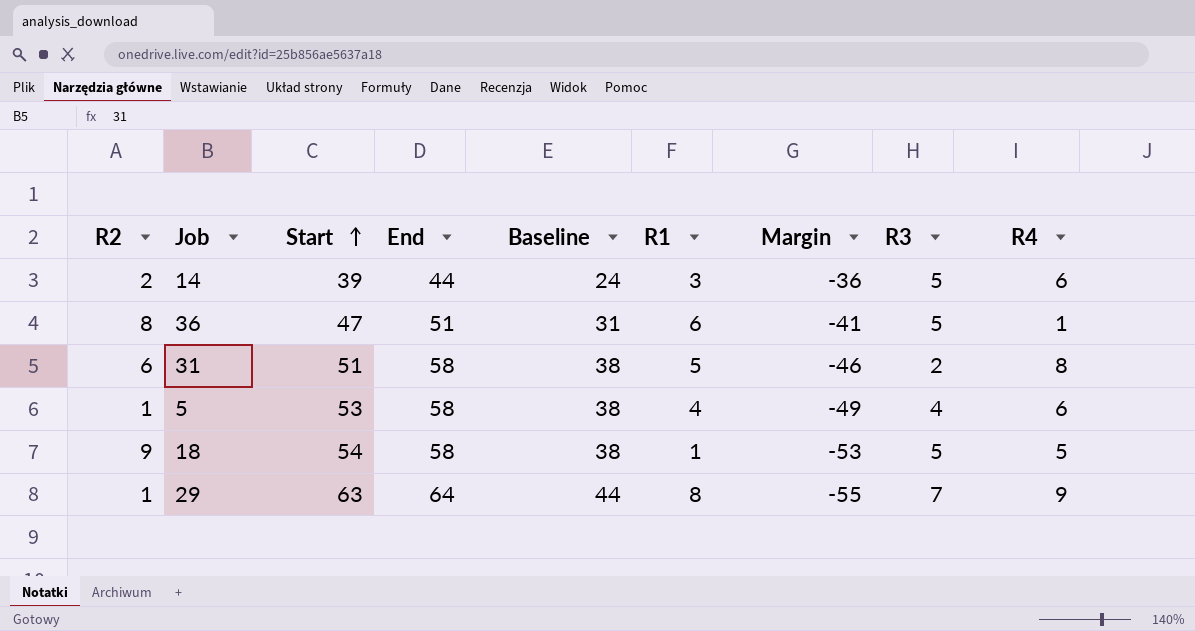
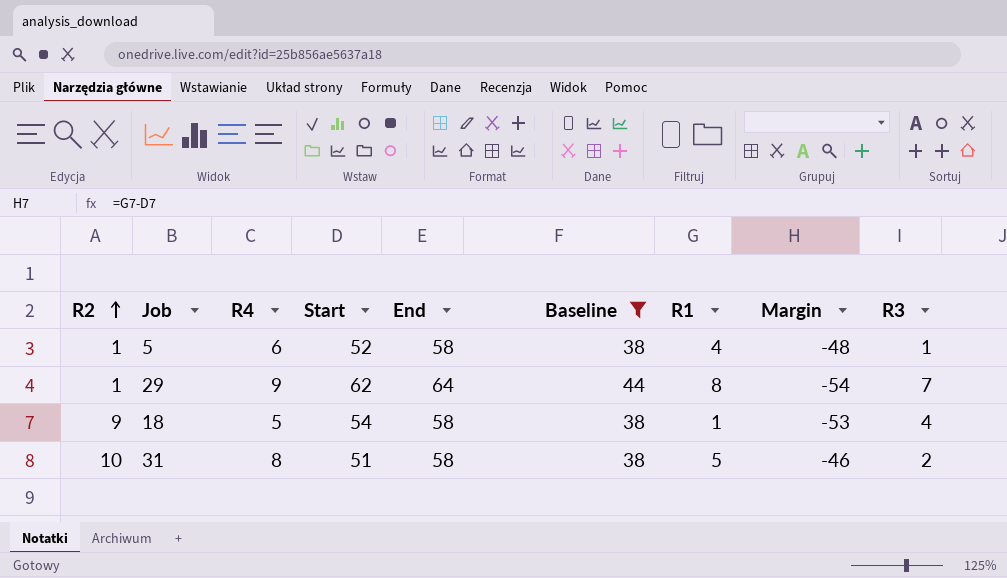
filter: none -> Baseline >= 38
row order: Start ascending -> R2 ascending
column R4 | position: 9 -> 3
5 | Start: 53 -> 52
5 | Margin: -49 -> -48
5 | R3: 4 -> 1
29 | Start: 63 -> 62
29 | Margin: -55 -> -54
18 | R3: 5 -> 4
31 | R2: 6 -> 10

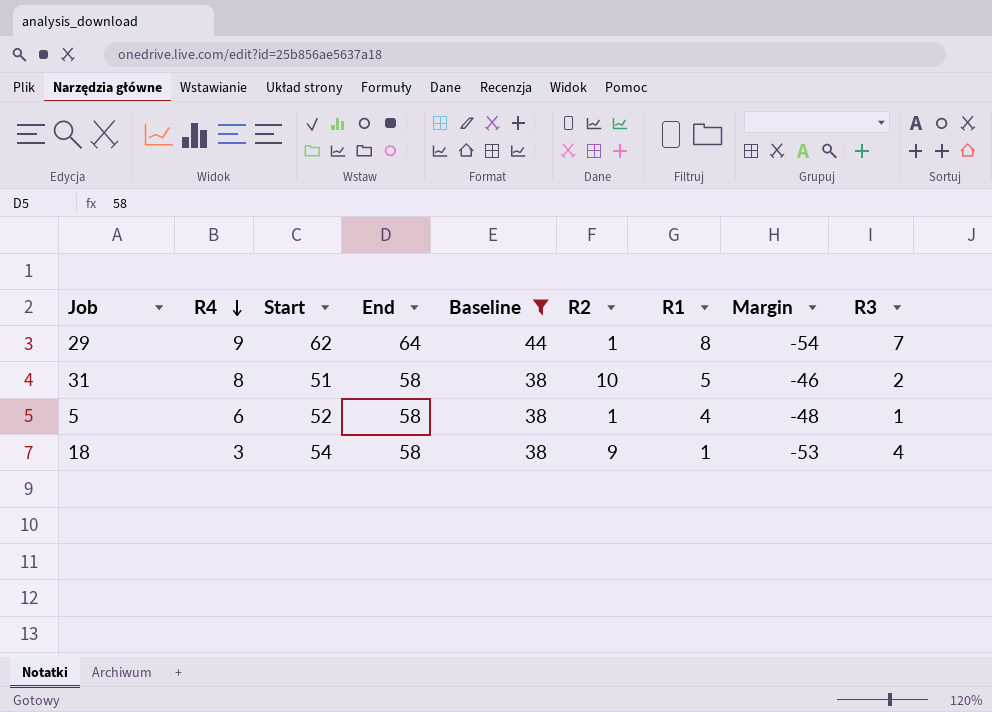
row order: R2 ascending -> R4 descending
column R2 | position: 1 -> 6
18 | R4: 5 -> 3

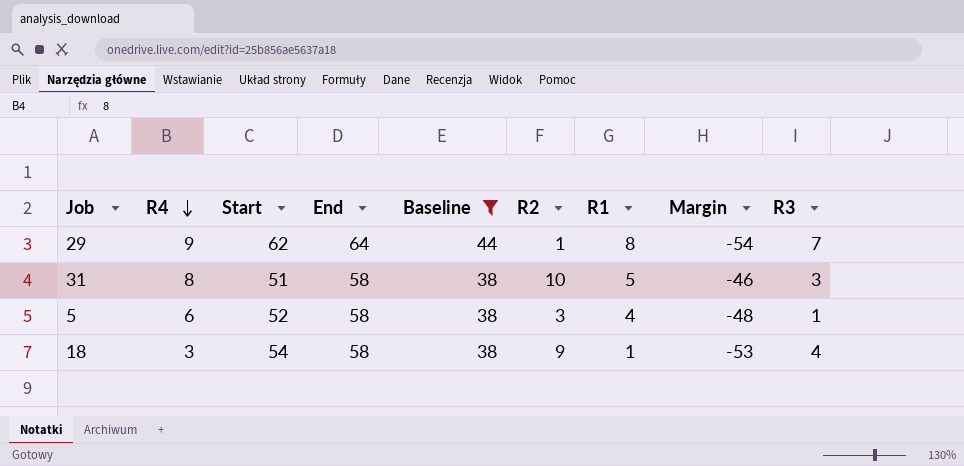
31 | R3: 2 -> 3
5 | R2: 1 -> 3

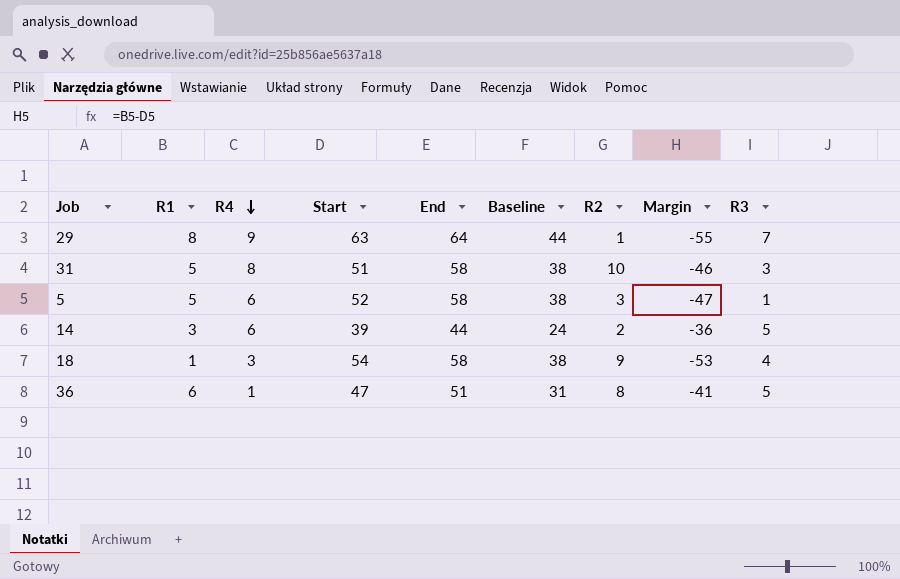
filter: Baseline >= 38 -> none
column R1 | position: 7 -> 2
29 | Start: 62 -> 63
29 | Margin: -54 -> -55
5 | R1: 4 -> 5
5 | Margin: -48 -> -47

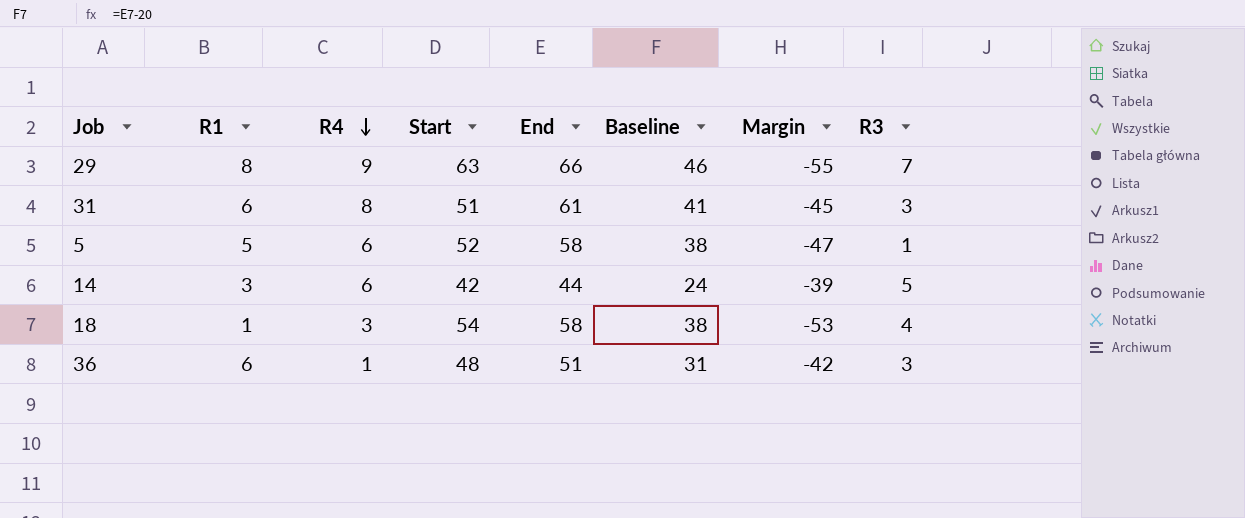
column R2 | position: 7 -> none
29 | End: 64 -> 66
29 | Baseline: 44 -> 46
31 | R1: 5 -> 6
31 | End: 58 -> 61
31 | Baseline: 38 -> 41
31 | Margin: -46 -> -45
14 | Start: 39 -> 42
14 | Margin: -36 -> -39
36 | Start: 47 -> 48
36 | Margin: -41 -> -42
36 | R3: 5 -> 3

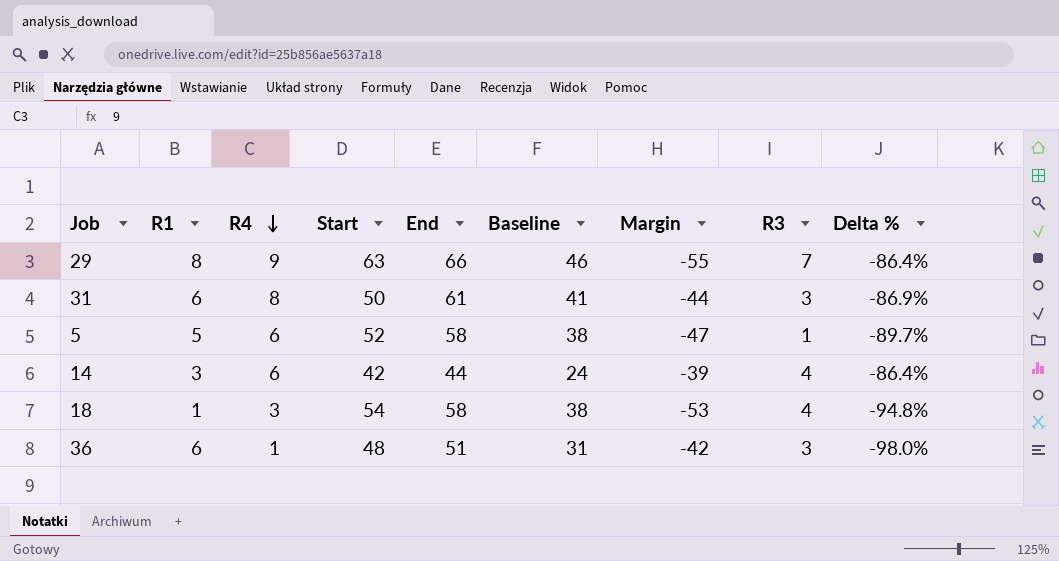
column Delta % | formula: none -> ([R4] - [End]) / [End]
31 | Start: 51 -> 50
31 | Margin: -45 -> -44
14 | R3: 5 -> 4

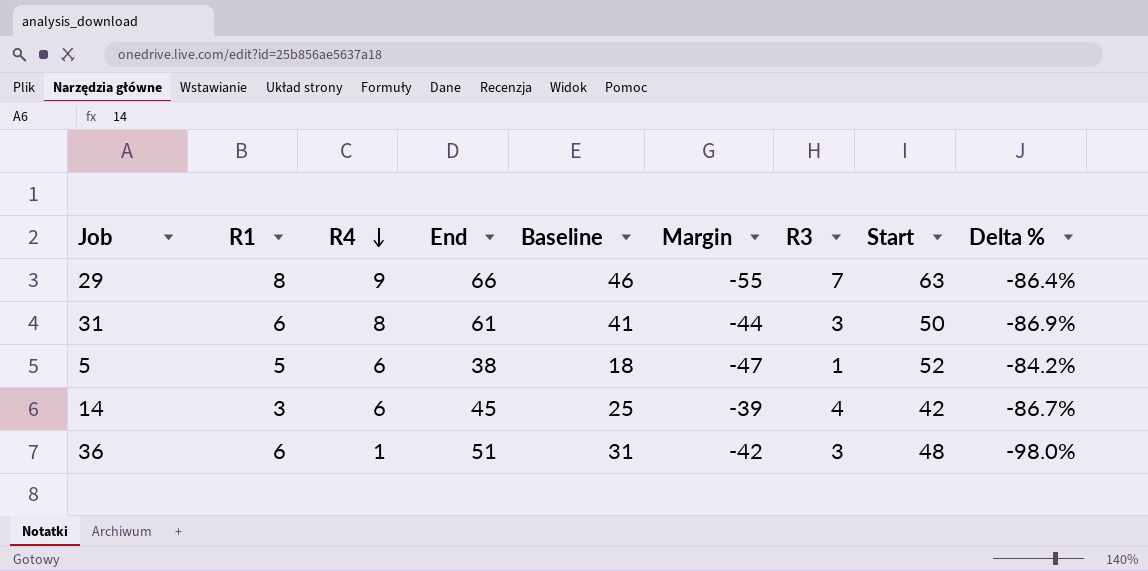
column Start | position: 4 -> 8
row 18: 1 | 3 | 54 | 58 | 38 | -53 | 4 | -94.8% -> none
5 | End: 58 -> 38
5 | Baseline: 38 -> 18
5 | Delta %: -89.7% -> -84.2%
14 | End: 44 -> 45
14 | Baseline: 24 -> 25
14 | Delta %: -86.4% -> -86.7%

